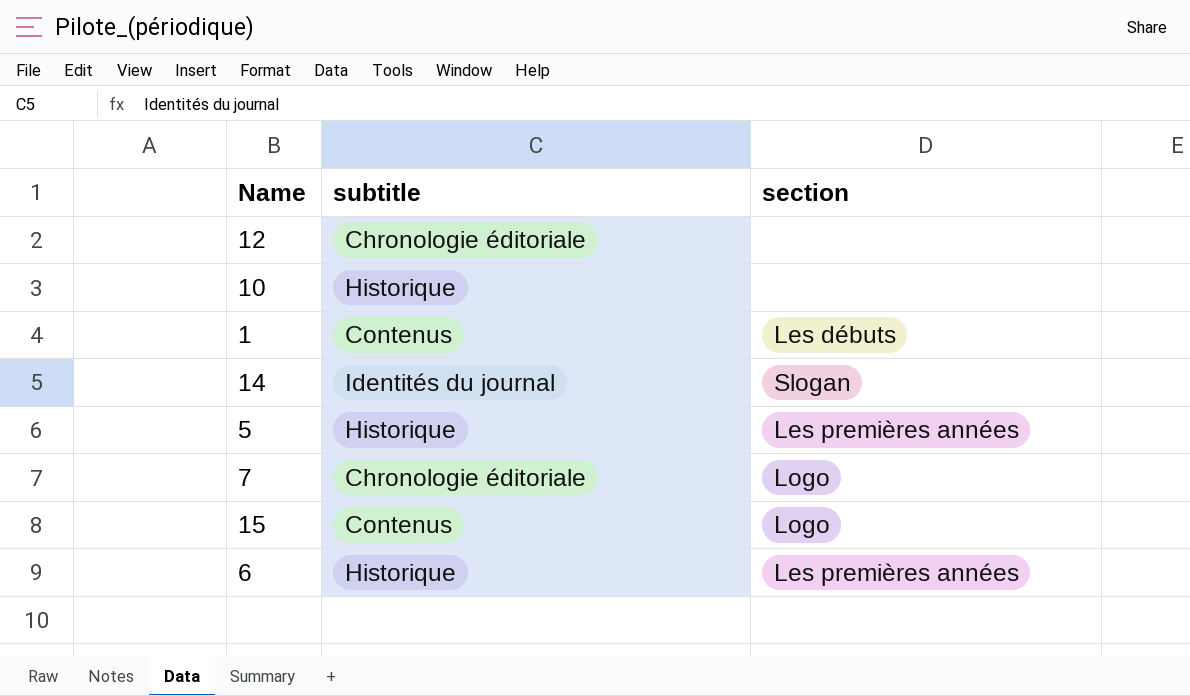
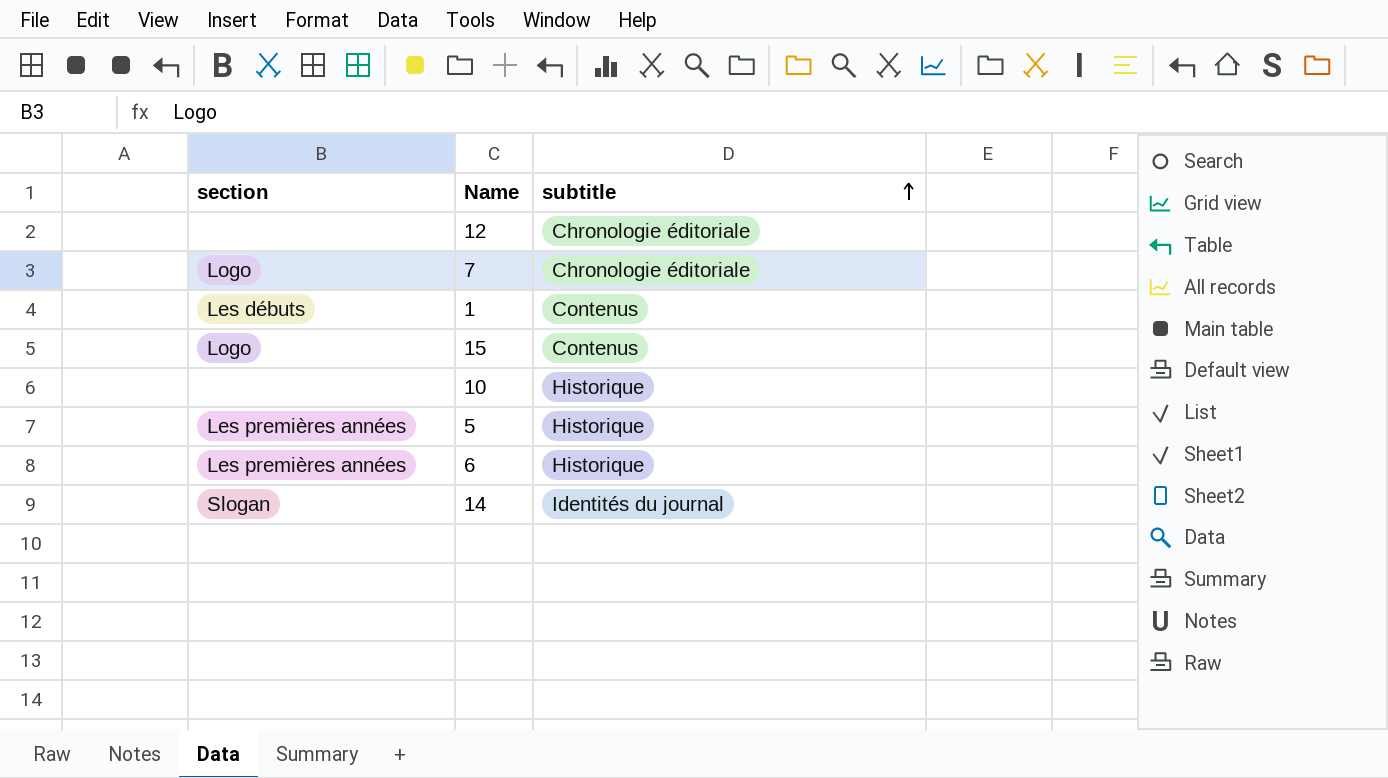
row order: none -> subtitle ascending
column section | position: 3 -> 1

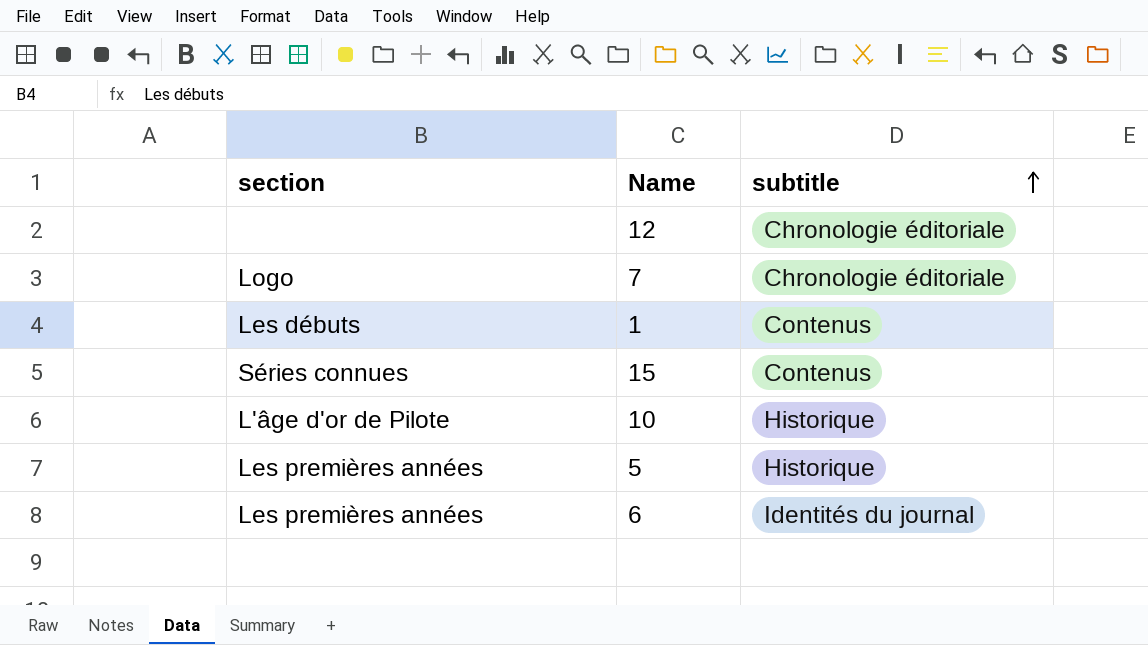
row 14: Slogan | Identités du journal -> none
15 | section: Logo -> Séries connues
10 | section: none -> L'âge d'or de Pilote
6 | subtitle: Historique -> Identités du journal

